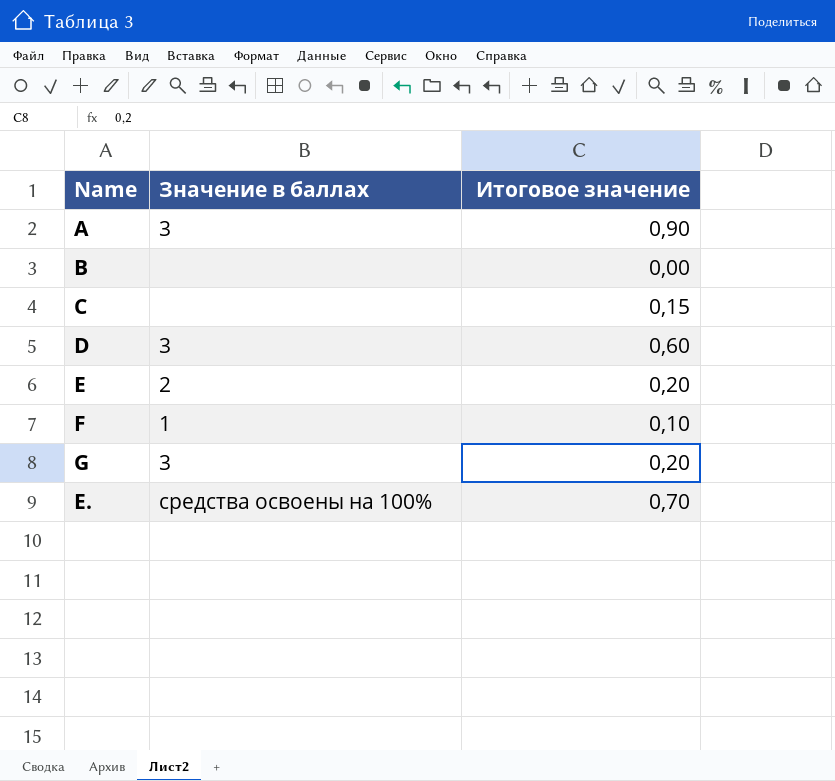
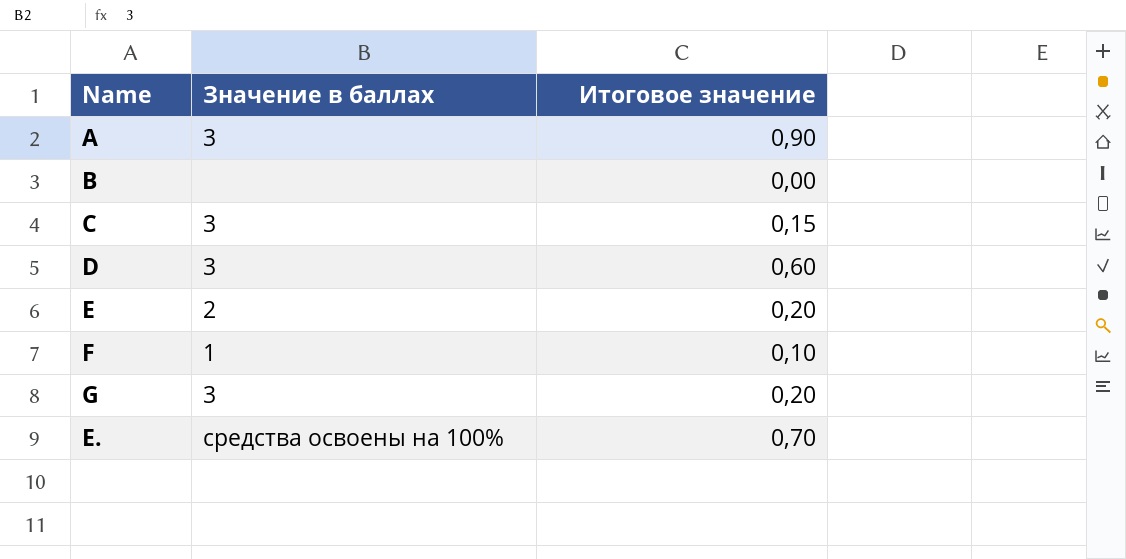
C | Значение в баллах: none -> 3

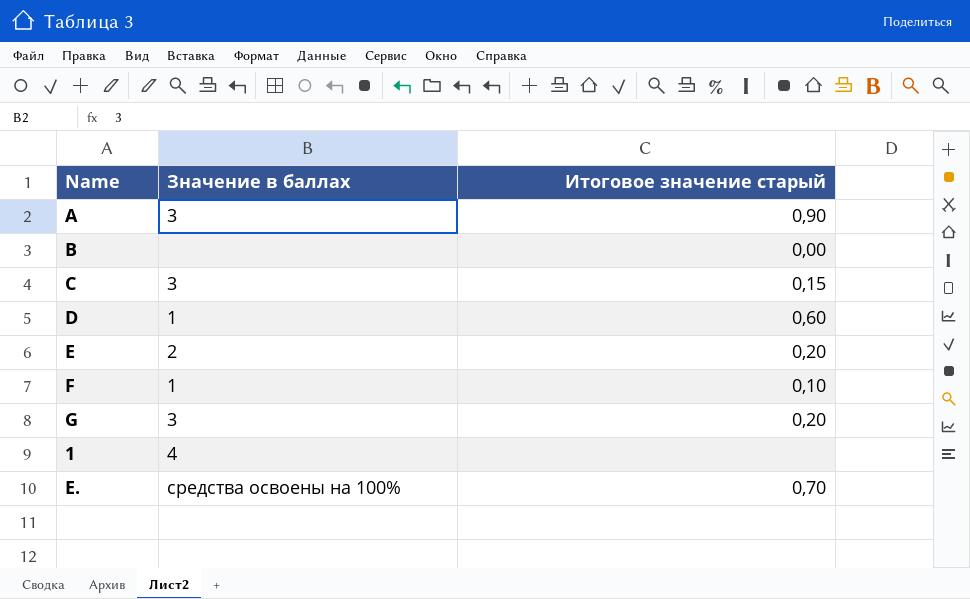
column name: Итоговое значение -> Итоговое значение старый
D | Значение в баллах: 3 -> 1
row 1: none -> 4 | none

